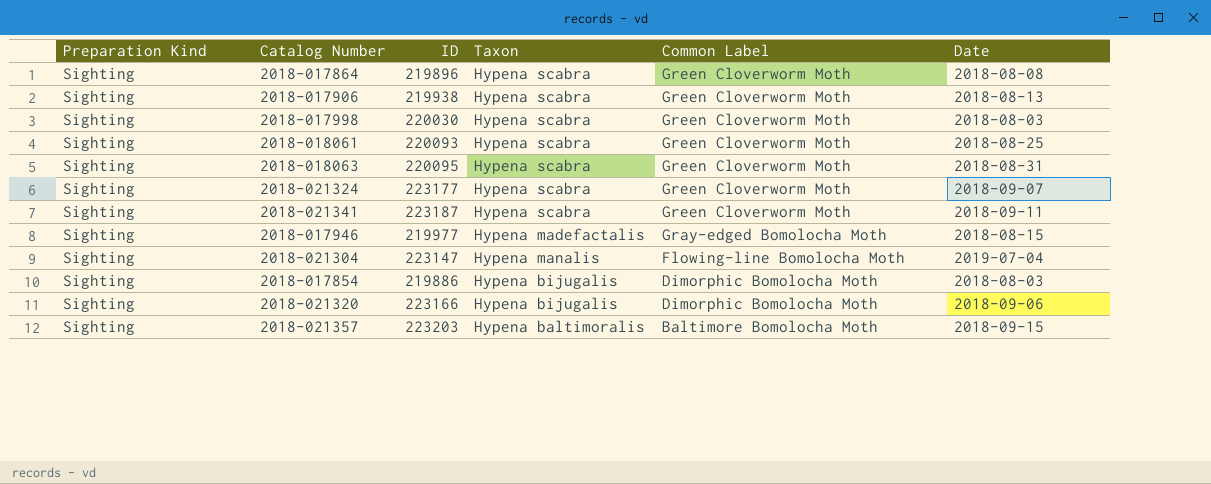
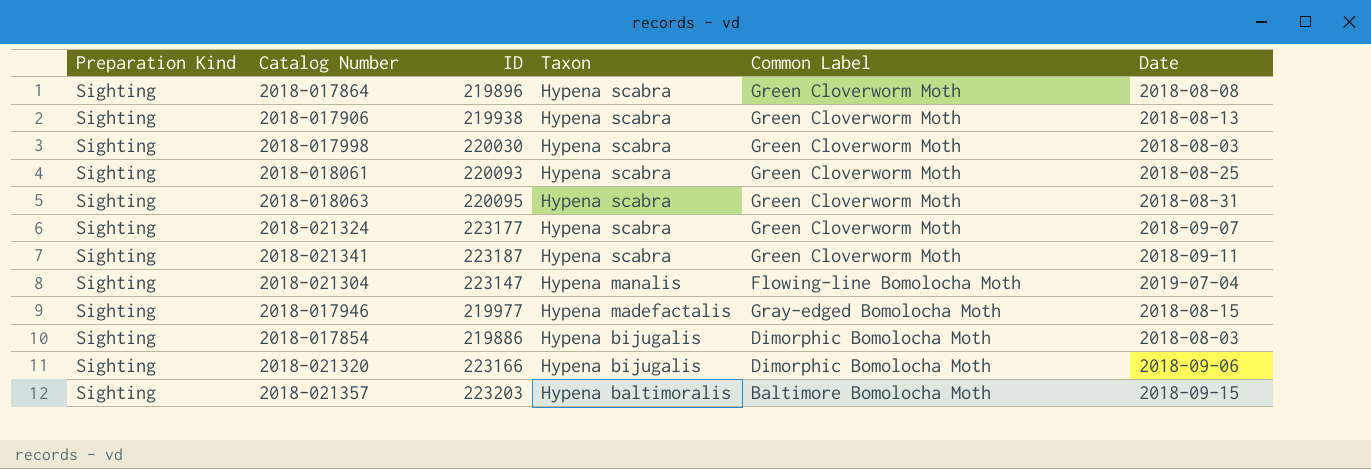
row order: Common Label descending -> Taxon descending

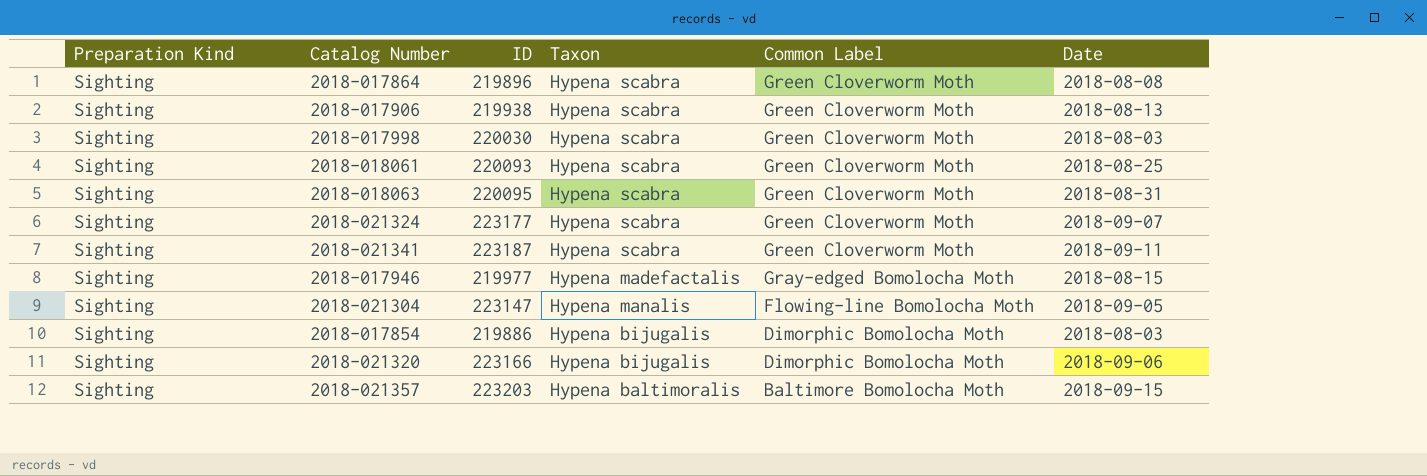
row order: Taxon descending -> Common Label descending
2018-021304 | Date: 2019-07-04 -> 2018-09-05

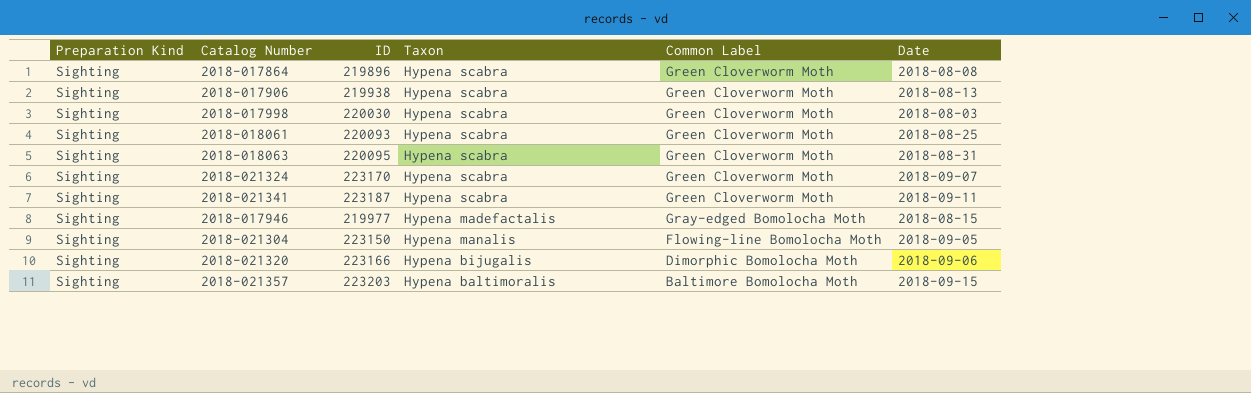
row 2018-017854: Sighting | 219886 | Hypena bijugalis | Dimorphic Bomolocha Moth | 2018-08-03 -> none
2018-021324 | ID: 223177 -> 223170
2018-021304 | ID: 223147 -> 223150

